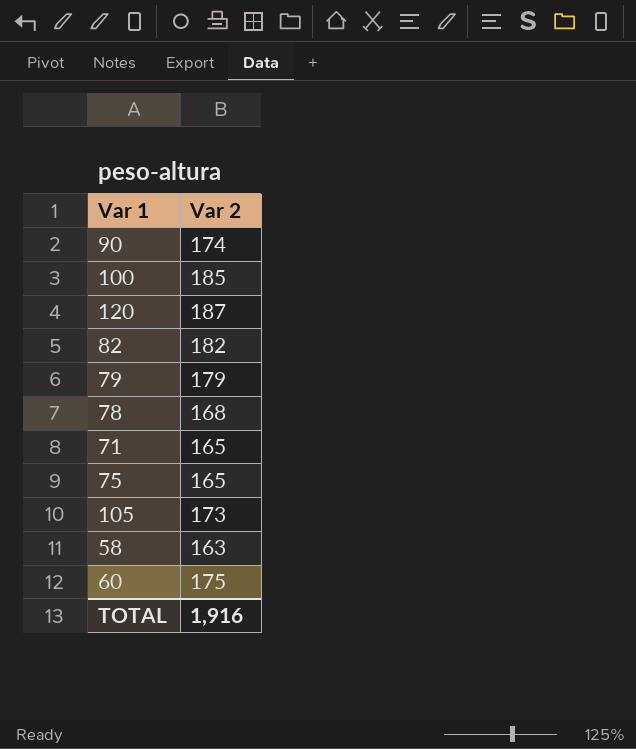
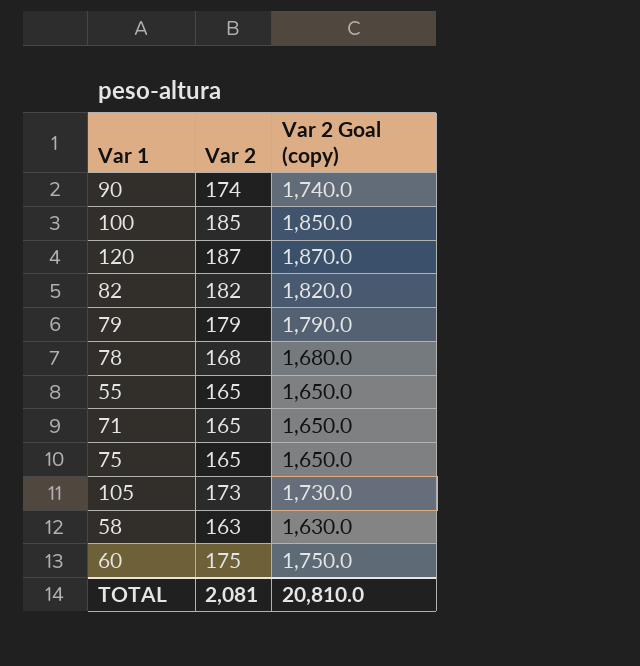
column Var 2 Goal (copy) | formula: none -> [Var 2] * 10
row 55: none -> 165 | 1,650.0
TOTAL | Var 2: 1,916 -> 2,081

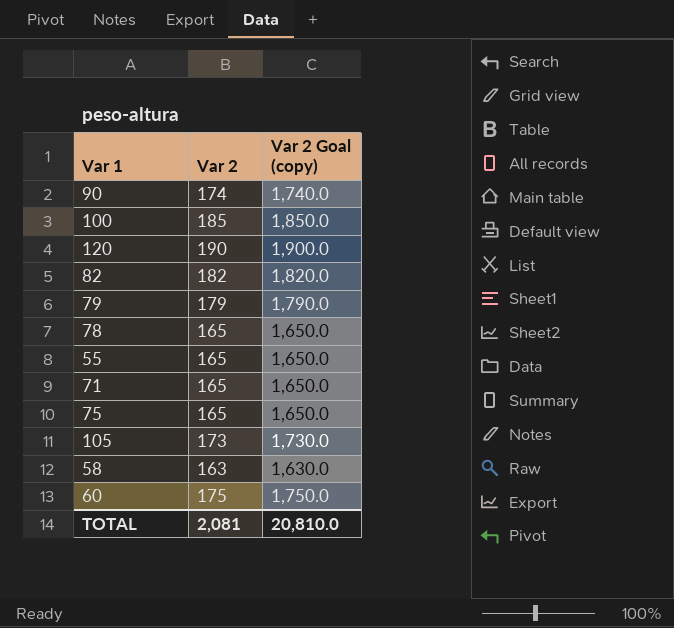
120 | Var 2: 187 -> 190
120 | Var 2 Goal (copy): 1,870.0 -> 1,900.0
78 | Var 2: 168 -> 165
78 | Var 2 Goal (copy): 1,680.0 -> 1,650.0

